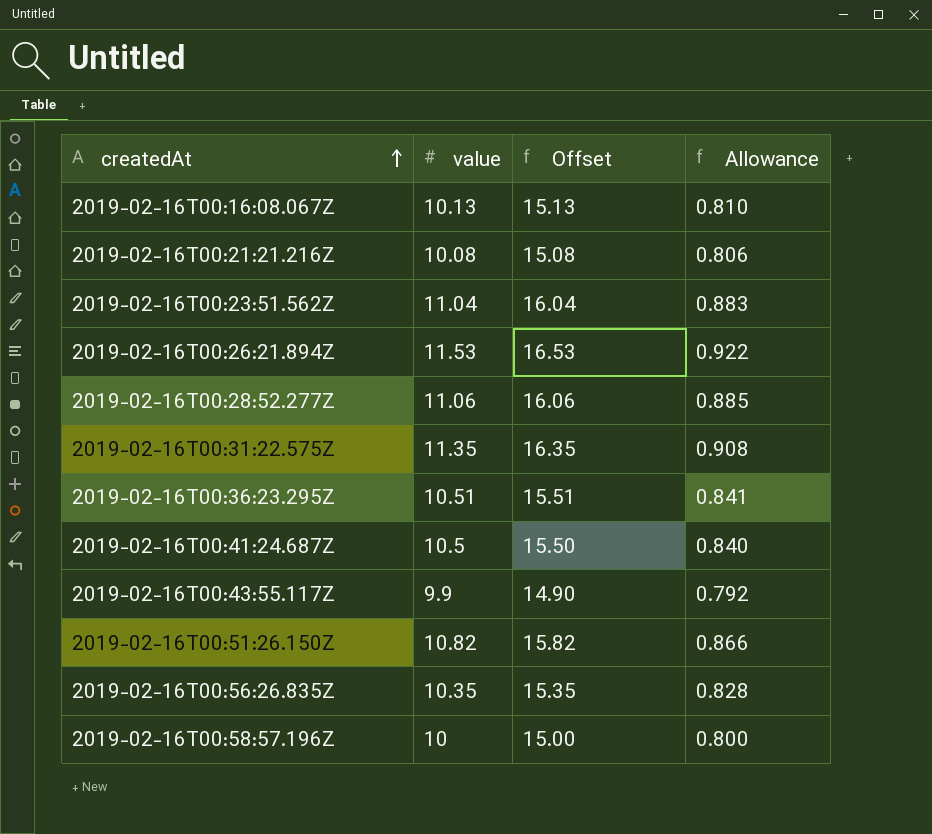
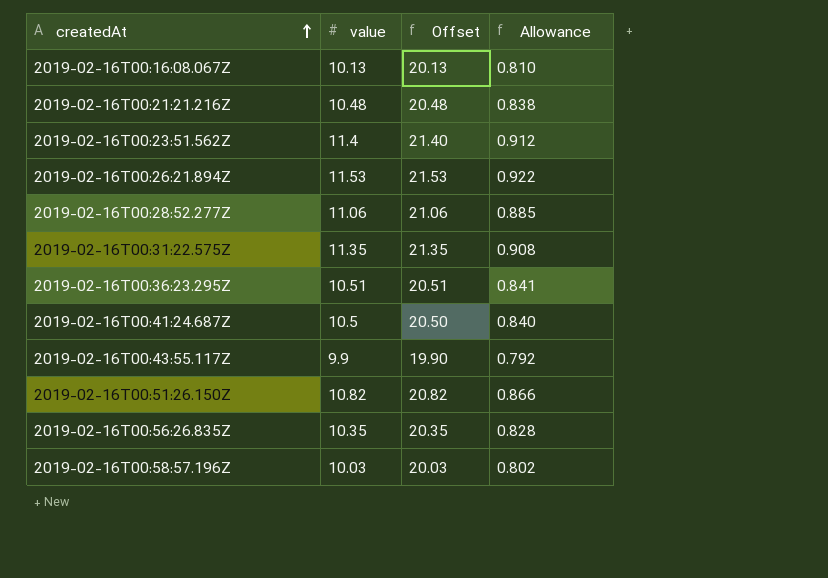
column Offset | formula: [value] + 5 -> [value] + 10
2019-02-16T00:21:21.216Z | value: 10.08 -> 10.48
2019-02-16T00:21:21.216Z | Allowance: 0.806 -> 0.838
2019-02-16T00:23:51.562Z | value: 11.04 -> 11.4
2019-02-16T00:23:51.562Z | Allowance: 0.883 -> 0.912
2019-02-16T00:58:57.196Z | value: 10 -> 10.03
2019-02-16T00:58:57.196Z | Allowance: 0.800 -> 0.802

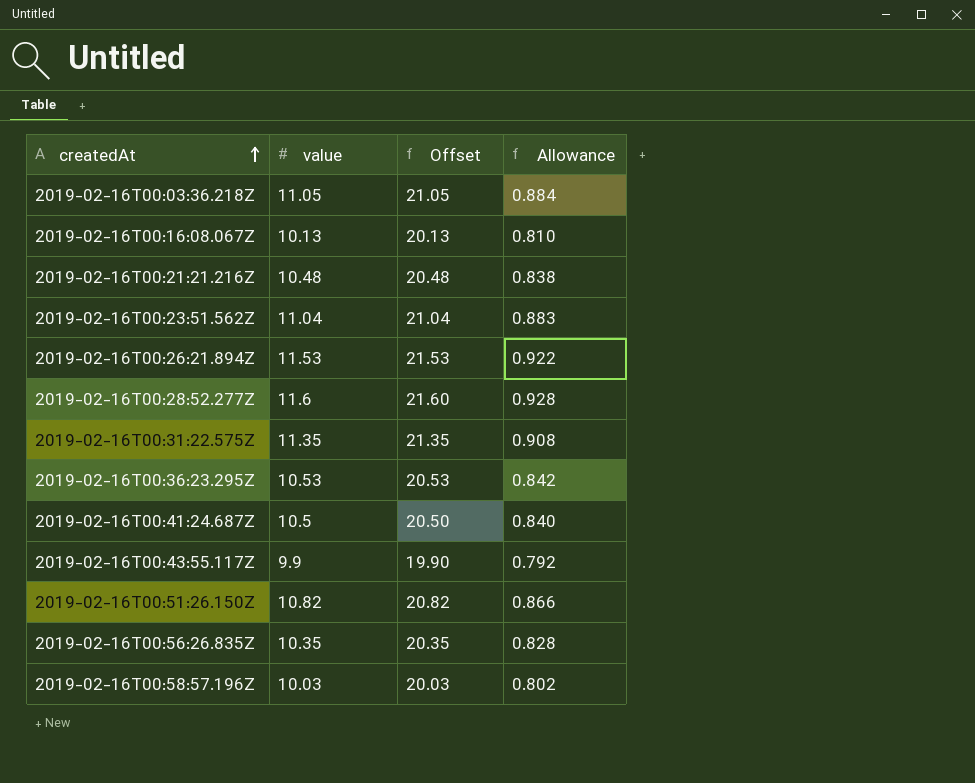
row 2019-02-16T00:03:36.218Z: none -> 11.05 | 21.05 | 0.884
2019-02-16T00:23:51.562Z | value: 11.4 -> 11.04
2019-02-16T00:23:51.562Z | Offset: 21.40 -> 21.04
2019-02-16T00:23:51.562Z | Allowance: 0.912 -> 0.883
2019-02-16T00:28:52.277Z | value: 11.06 -> 11.6
2019-02-16T00:28:52.277Z | Offset: 21.06 -> 21.60
2019-02-16T00:28:52.277Z | Allowance: 0.885 -> 0.928
2019-02-16T00:36:23.295Z | value: 10.51 -> 10.53
2019-02-16T00:36:23.295Z | Offset: 20.51 -> 20.53
2019-02-16T00:36:23.295Z | Allowance: 0.841 -> 0.842

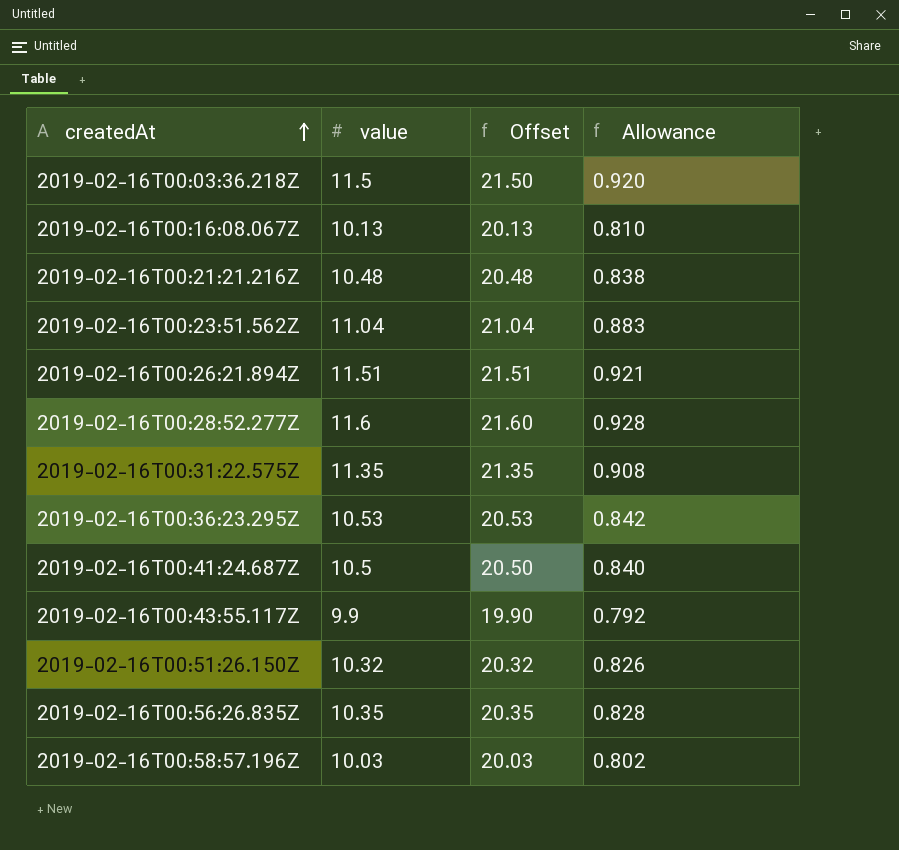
2019-02-16T00:03:36.218Z | value: 11.05 -> 11.5
2019-02-16T00:03:36.218Z | Offset: 21.05 -> 21.50
2019-02-16T00:03:36.218Z | Allowance: 0.884 -> 0.920
2019-02-16T00:26:21.894Z | value: 11.53 -> 11.51
2019-02-16T00:26:21.894Z | Offset: 21.53 -> 21.51
2019-02-16T00:26:21.894Z | Allowance: 0.922 -> 0.921
2019-02-16T00:51:26.150Z | value: 10.82 -> 10.32
2019-02-16T00:51:26.150Z | Offset: 20.82 -> 20.32
2019-02-16T00:51:26.150Z | Allowance: 0.866 -> 0.826

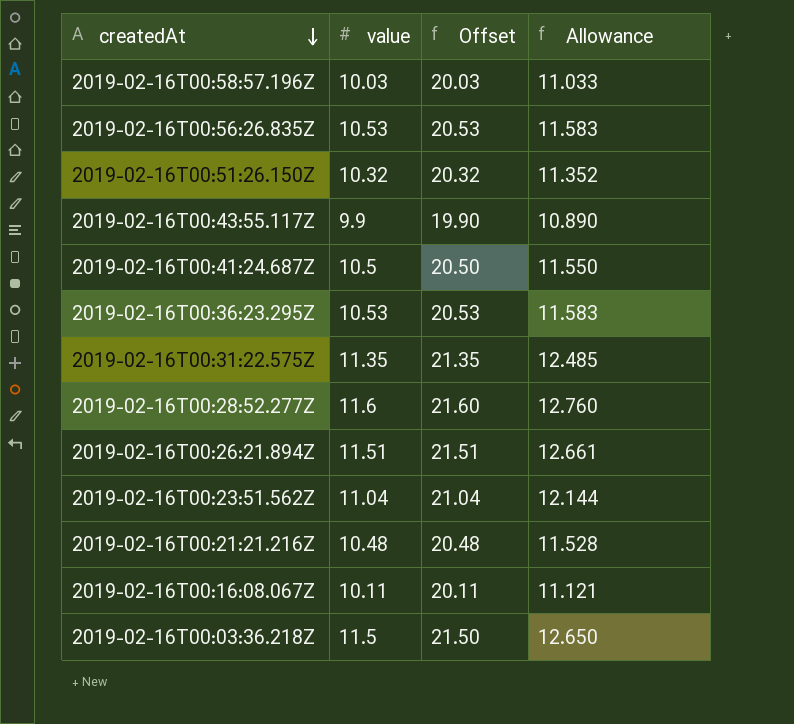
row order: createdAt ascending -> createdAt descending
column Allowance | formula: [value] * 0.08 -> [value] * 1.1
2019-02-16T00:56:26.835Z | value: 10.35 -> 10.53
2019-02-16T00:56:26.835Z | Offset: 20.35 -> 20.53
2019-02-16T00:16:08.067Z | value: 10.13 -> 10.11
2019-02-16T00:16:08.067Z | Offset: 20.13 -> 20.11

